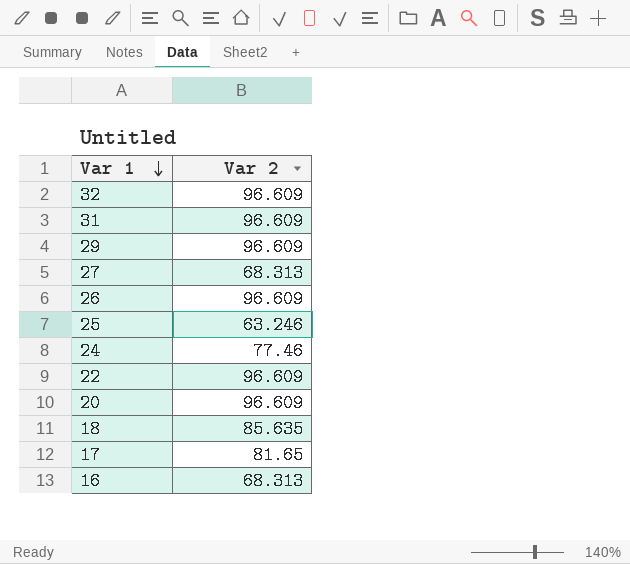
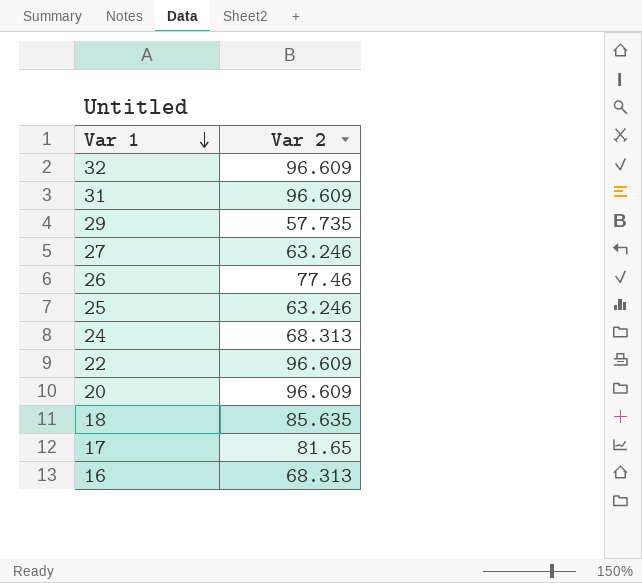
29 | Var 2: 96.609 -> 57.735
27 | Var 2: 68.313 -> 63.246
26 | Var 2: 96.609 -> 77.46
24 | Var 2: 77.46 -> 68.313

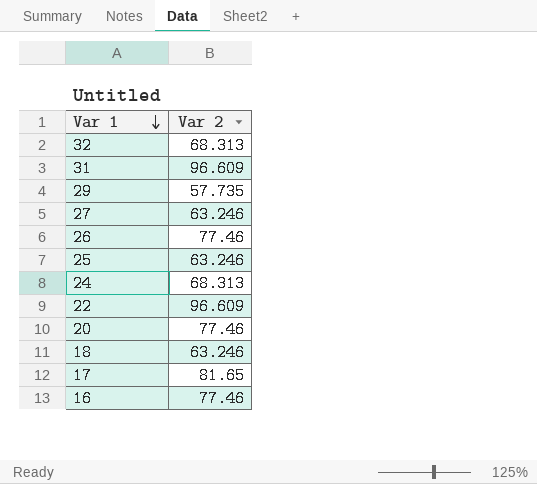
32 | Var 2: 96.609 -> 68.313
20 | Var 2: 96.609 -> 77.46
18 | Var 2: 85.635 -> 63.246
16 | Var 2: 68.313 -> 77.46

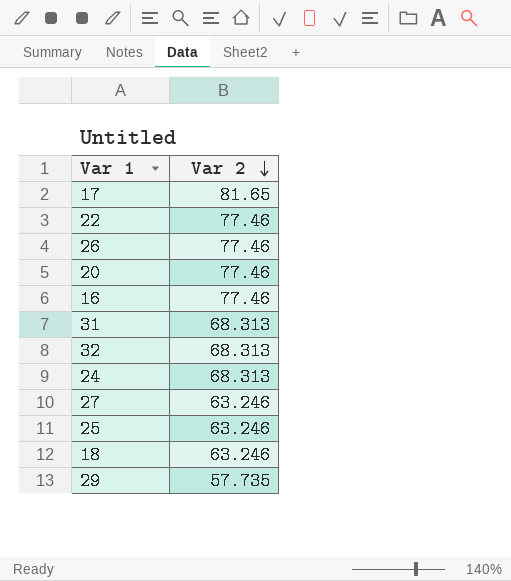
row order: Var 1 descending -> Var 2 descending
22 | Var 2: 96.609 -> 77.46
31 | Var 2: 96.609 -> 68.313

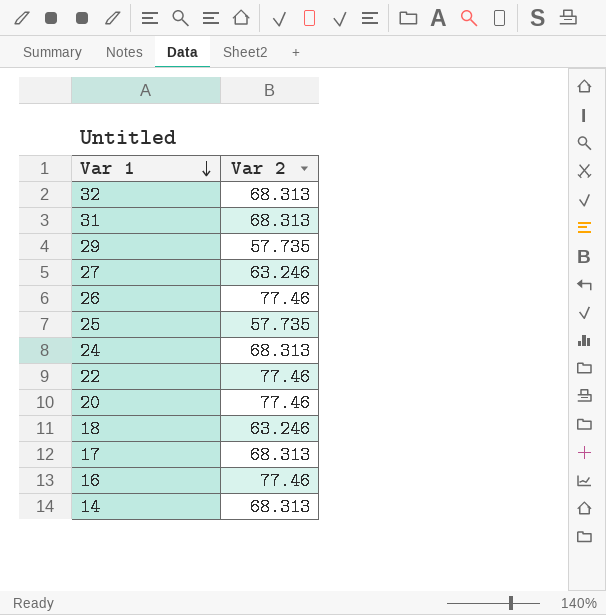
row order: Var 2 descending -> Var 1 descending
25 | Var 2: 63.246 -> 57.735
17 | Var 2: 81.65 -> 68.313
row 14: none -> 68.313

